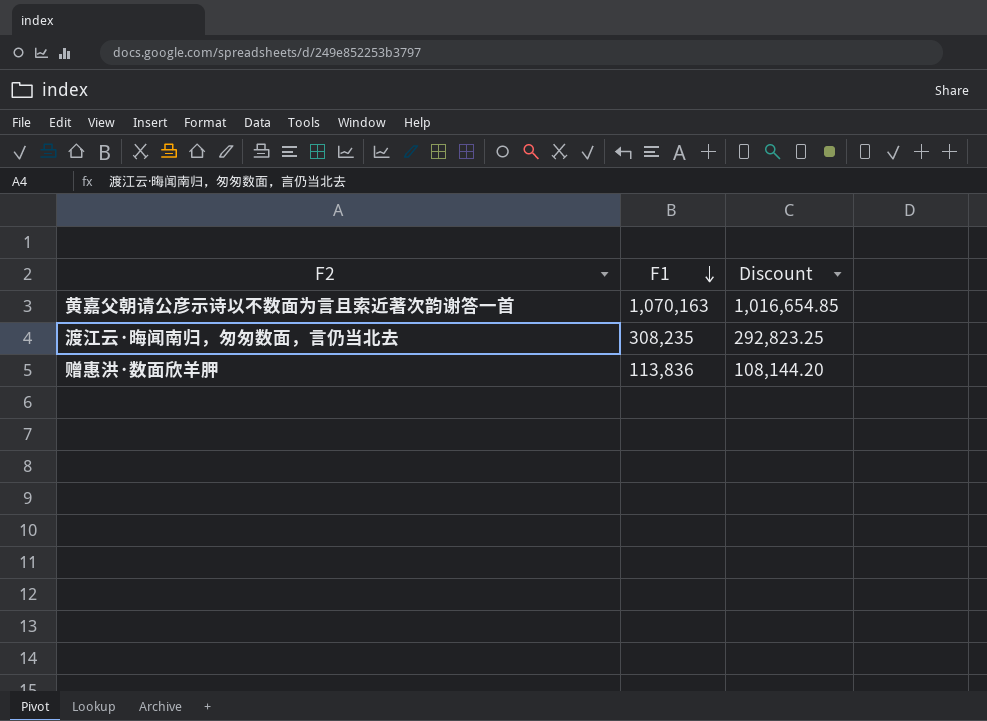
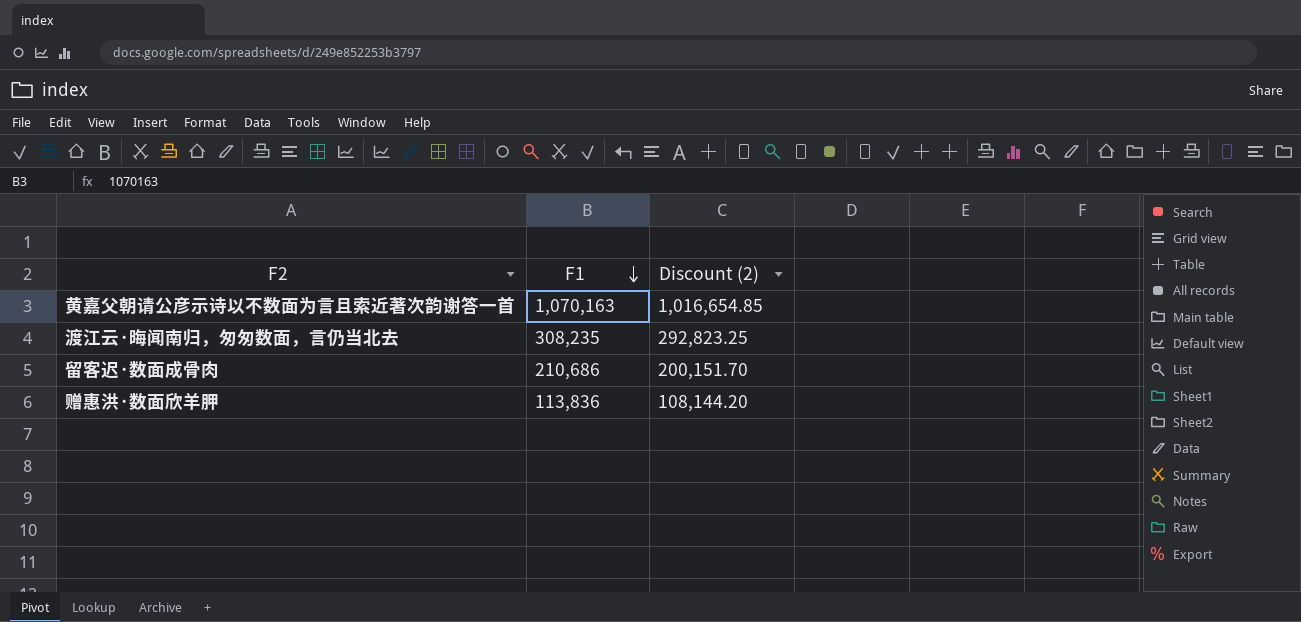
column name: Discount -> Discount (2)
row 留客迟·数面成骨肉: none -> 210,686 | 200,151.70

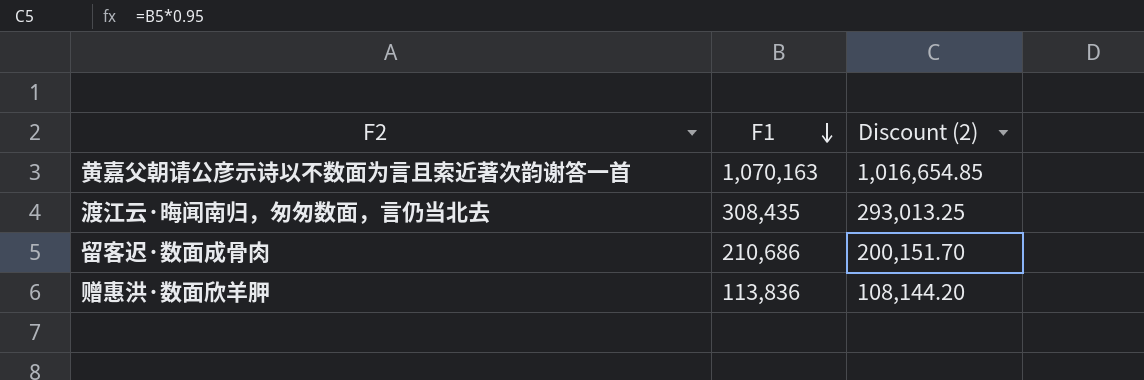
渡江云·晦闻南归，匆匆数面，言仍当北去 | F1: 308,235 -> 308,435
渡江云·晦闻南归，匆匆数面，言仍当北去 | Discount (2): 292,823.25 -> 293,013.25

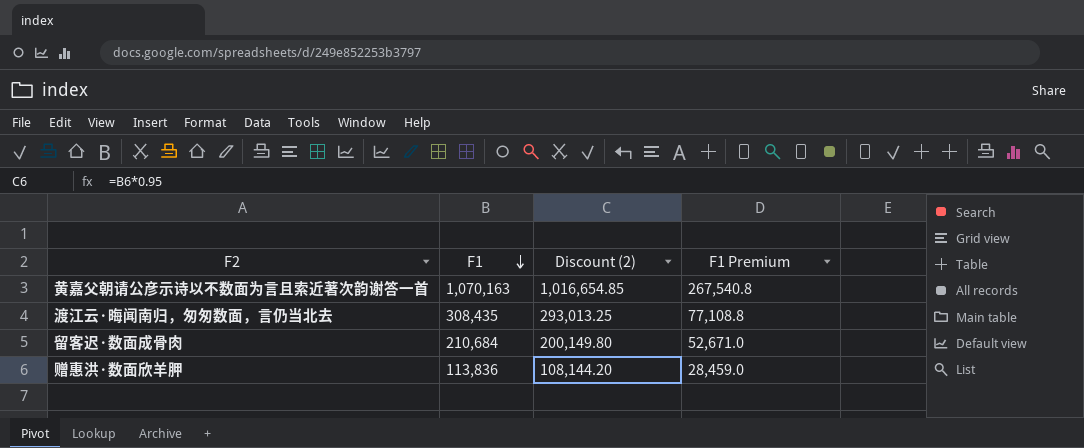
column F1 Premium | formula: none -> [F1] * 0.25
留客迟·数面成骨肉 | F1: 210,686 -> 210,684
留客迟·数面成骨肉 | Discount (2): 200,151.70 -> 200,149.80

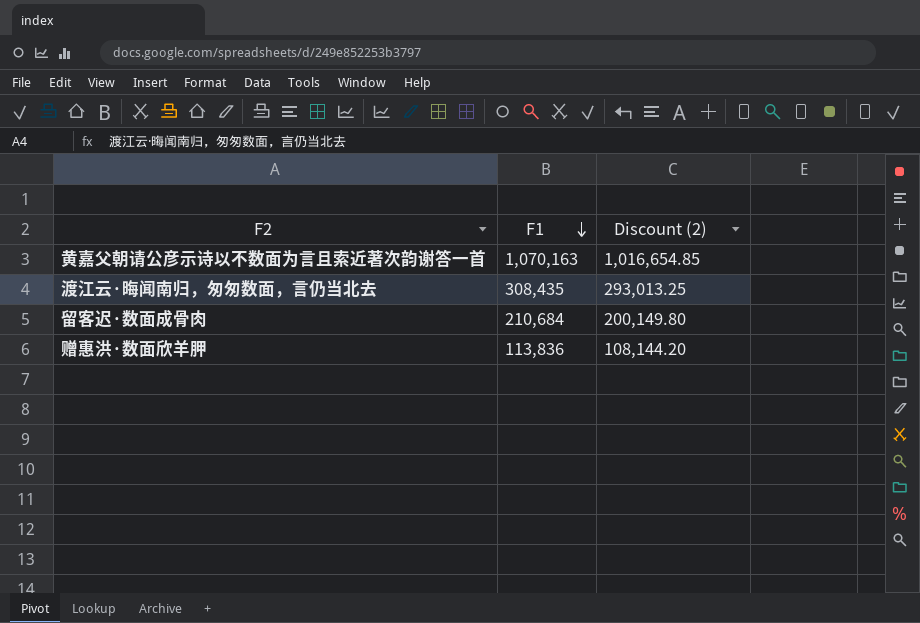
column F1 Premium | formula: [F1] * 0.25 -> none

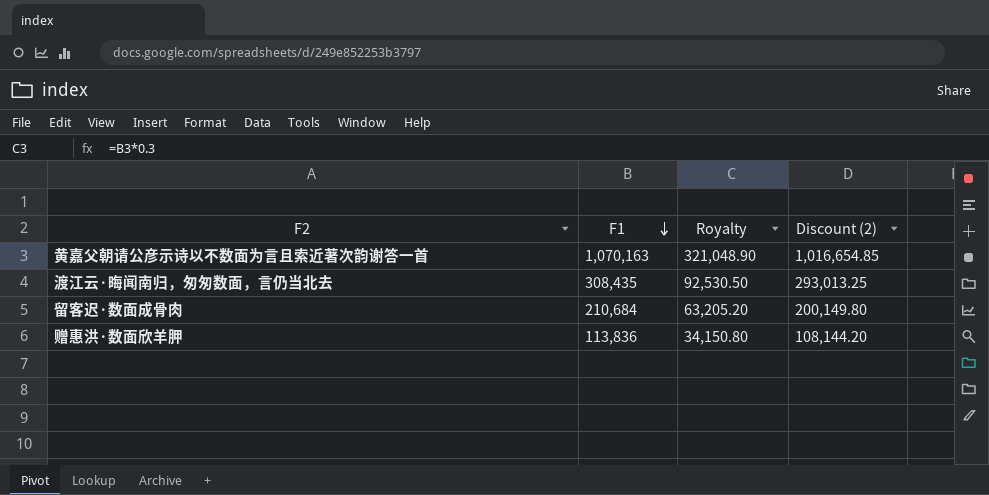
column Royalty | formula: none -> [F1] * 0.3

